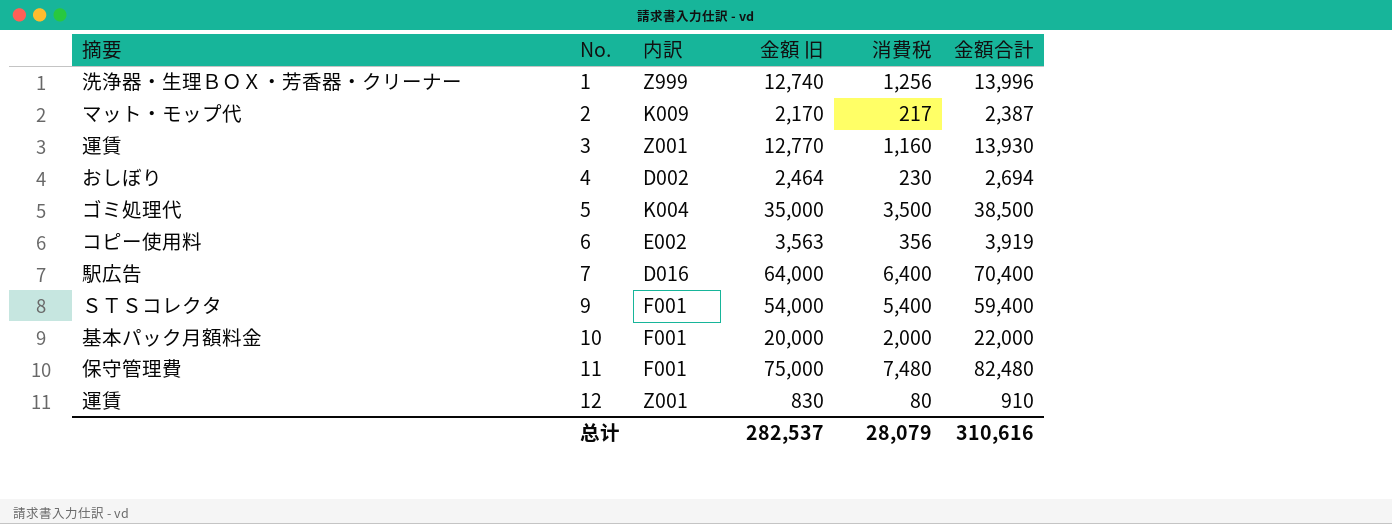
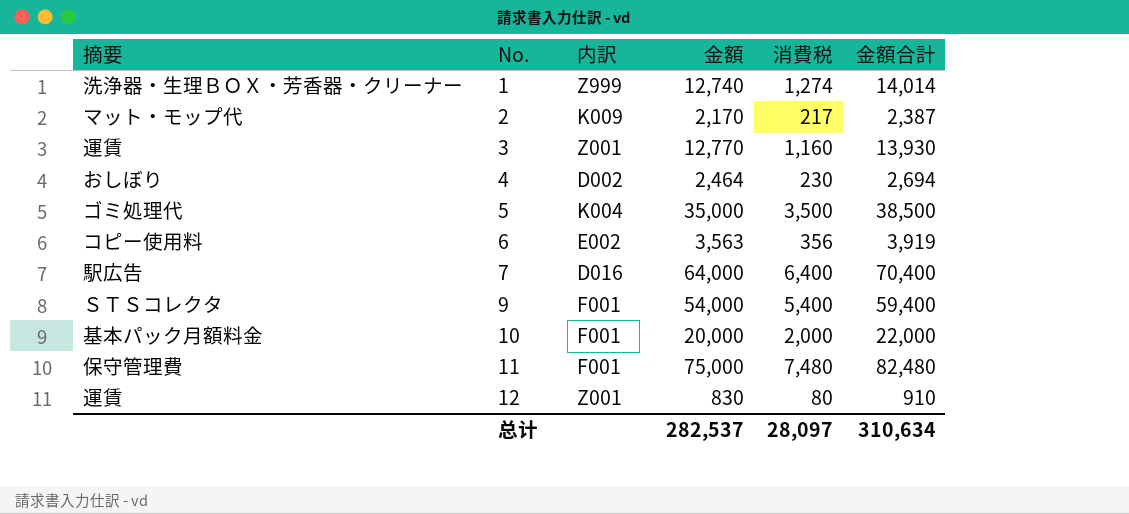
column name: 金額 旧 -> 金額
1 | 消費税: 1,256 -> 1,274
1 | 金額合計: 13,996 -> 14,014
总计 | 消費税: 28,079 -> 28,097
总计 | 金額合計: 310,616 -> 310,634

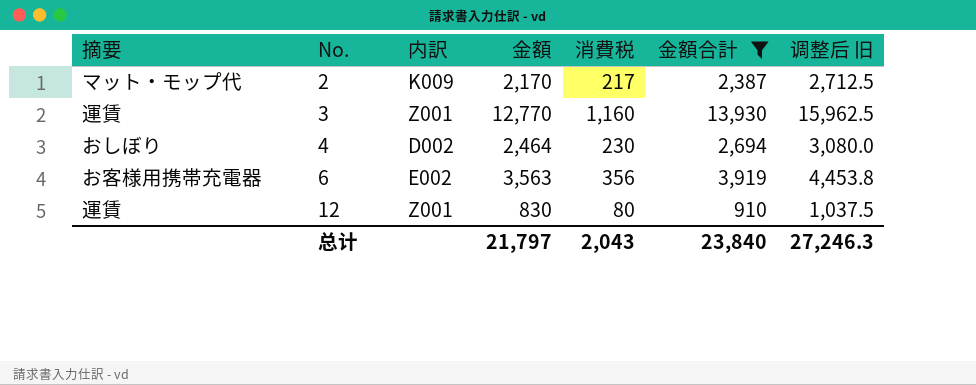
filter: none -> 金額合計 <= 13,930
column 调整后 旧 | formula: none -> [金額] * 1.25
6 | 摘要: コピー使用料 -> お客様用携帯充電器
总计 | 金額: 282,537 -> 21,797
总计 | 消費税: 28,097 -> 2,043
总计 | 金額合計: 310,634 -> 23,840

